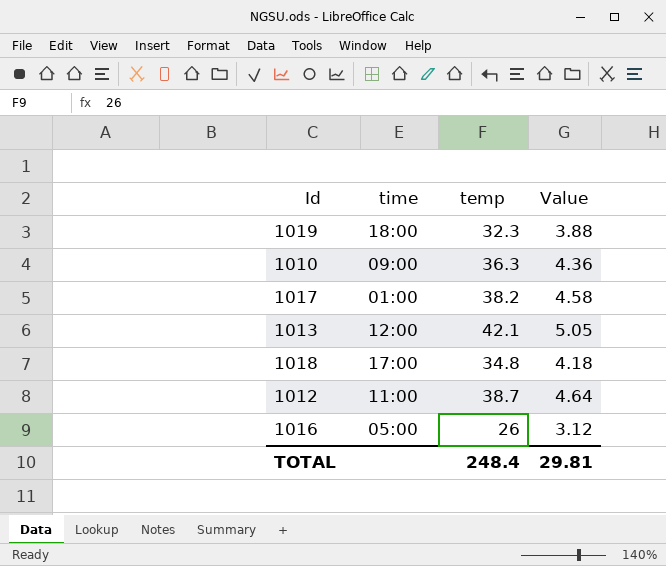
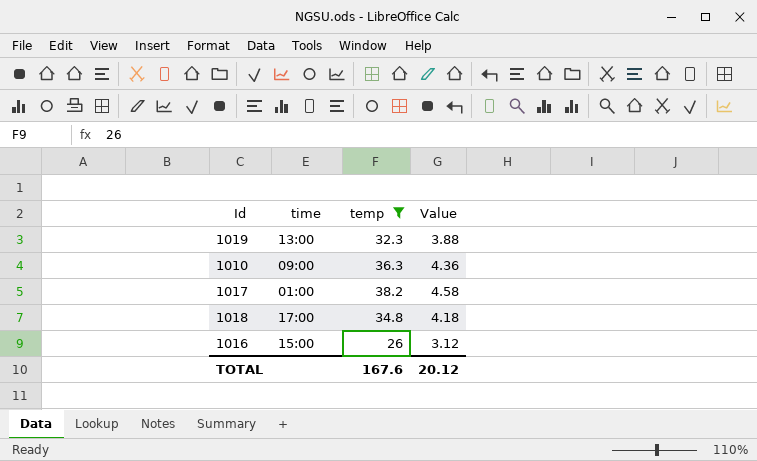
filter: none -> temp <= 38.2
1019 | time: 18:00 -> 13:00
1016 | time: 05:00 -> 15:00
TOTAL | temp: 248.4 -> 167.6
TOTAL | Value: 29.81 -> 20.12

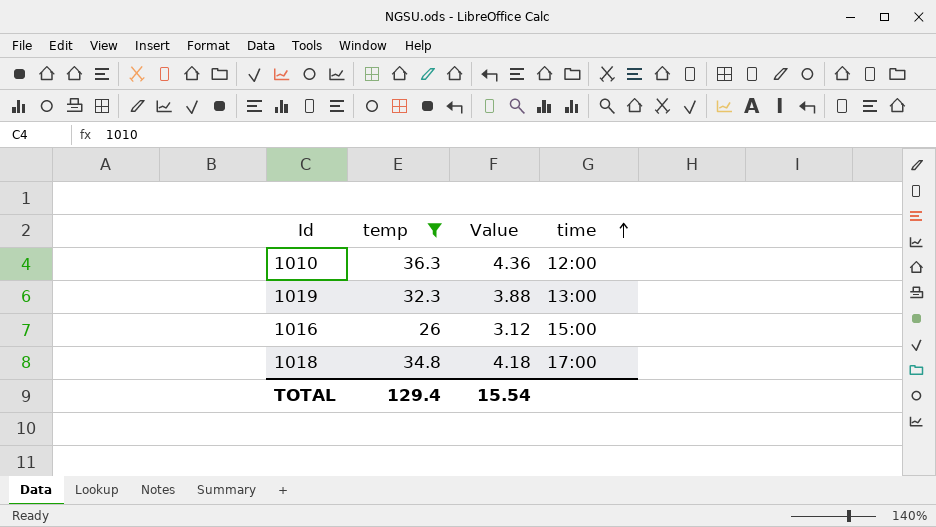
row order: none -> time ascending
column time | position: 2 -> 4
row 1017: 01:00 | 38.2 | 4.58 -> none
1010 | time: 09:00 -> 12:00
TOTAL | temp: 167.6 -> 129.4
TOTAL | Value: 20.12 -> 15.54

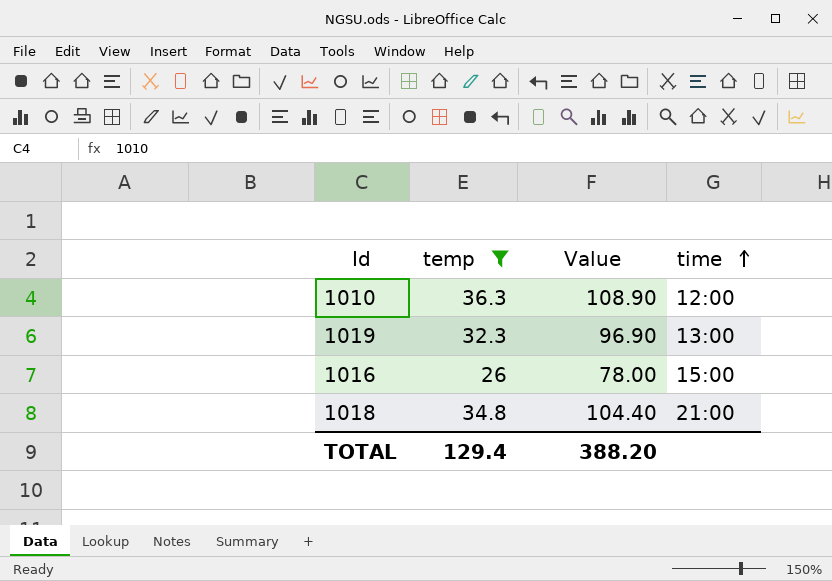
column Value | formula: [temp] * 0.12 -> [temp] * 3
1018 | time: 17:00 -> 21:00
TOTAL | Value: 15.54 -> 388.20

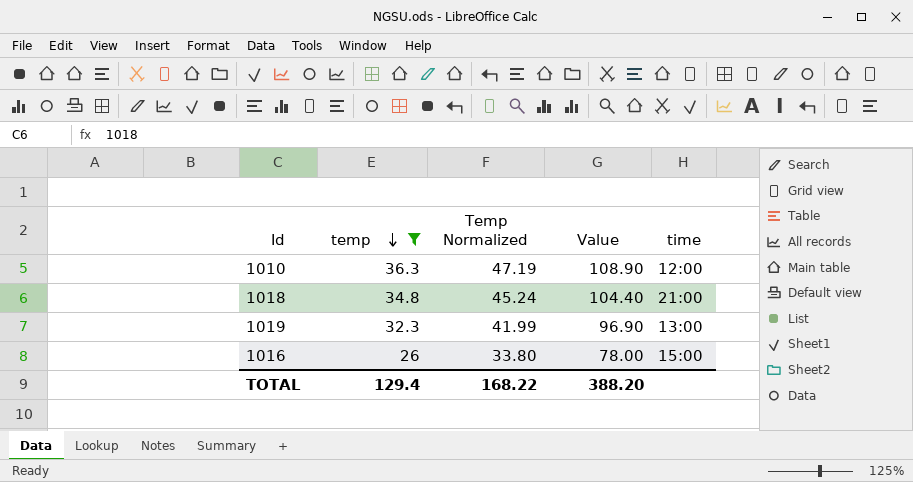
row order: time ascending -> temp descending
column Temp Normalized | formula: none -> [temp] * 1.3

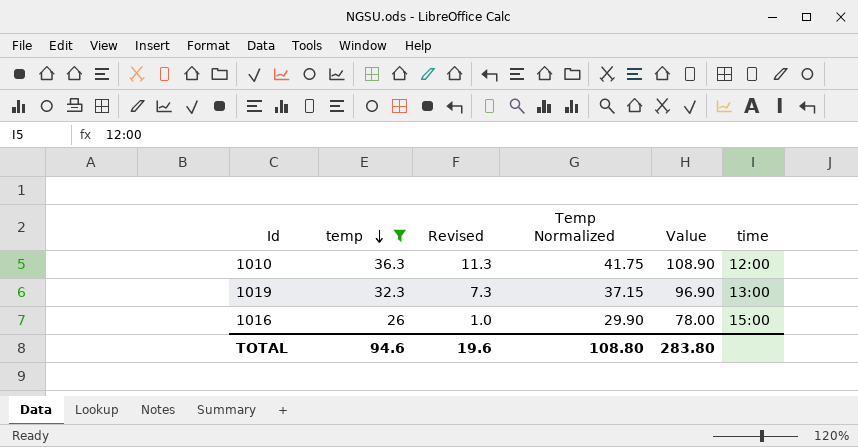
column Revised | formula: none -> [temp] - 25
column Temp Normalized | formula: [temp] * 1.3 -> [temp] * 1.15
row 1018: 34.8 | 45.24 | 104.40 | 21:00 -> none
TOTAL | temp: 129.4 -> 94.6
TOTAL | Temp Normalized: 168.22 -> 108.80
TOTAL | Value: 388.20 -> 283.80

